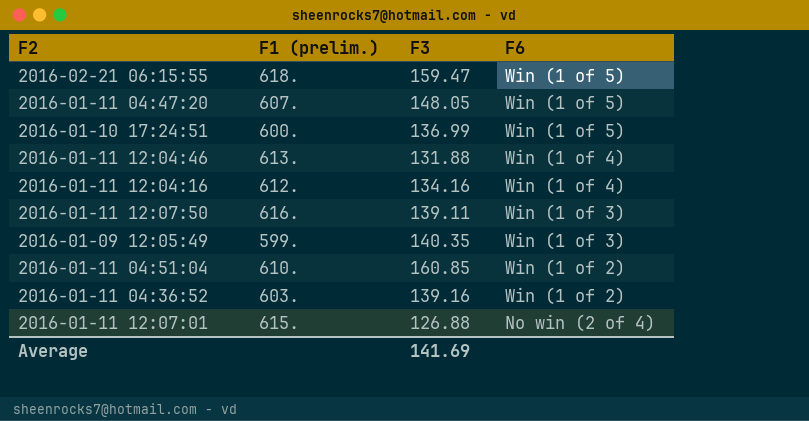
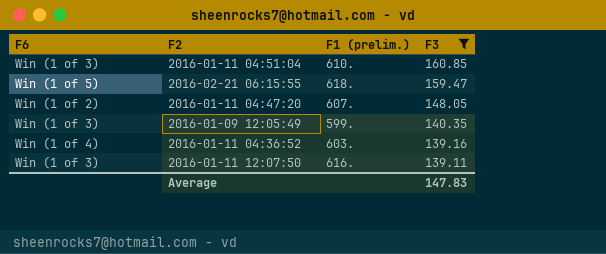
filter: none -> F3 >= 139.11
row order: F6 descending -> F3 descending
column F6 | position: 4 -> 1
2016-01-11 04:51:04 | F6: Win (1 of 2) -> Win (1 of 3)
2016-01-11 04:47:20 | F6: Win (1 of 5) -> Win (1 of 2)
2016-01-11 04:36:52 | F6: Win (1 of 2) -> Win (1 of 4)
Average | F3: 141.69 -> 147.83

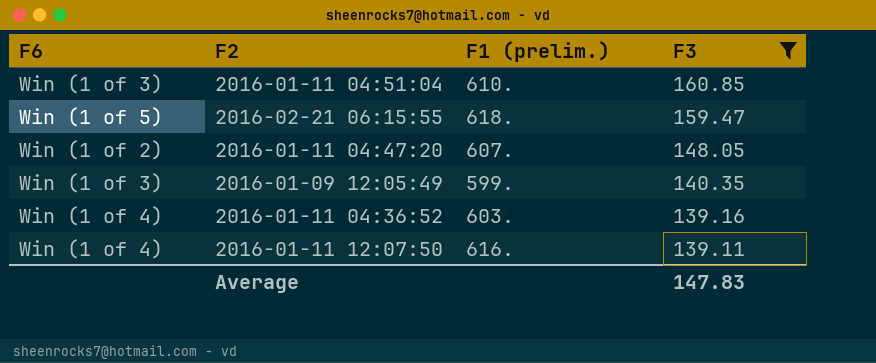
2016-01-11 12:07:50 | F6: Win (1 of 3) -> Win (1 of 4)

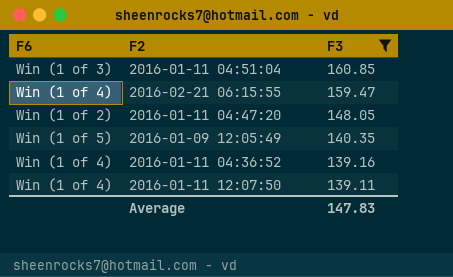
column F1 (prelim.) | position: 3 -> none
2016-02-21 06:15:55 | F6: Win (1 of 5) -> Win (1 of 4)
2016-01-09 12:05:49 | F6: Win (1 of 3) -> Win (1 of 5)

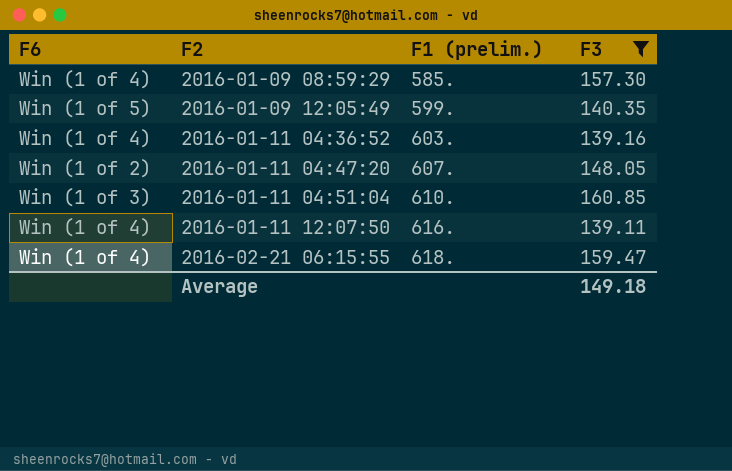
row order: F3 descending -> F2 ascending
column F1 (prelim.) | position: none -> 3
row 2016-01-09 08:59:29: none -> Win (1 of 4) | 585. | 157.30
Average | F3: 147.83 -> 149.18

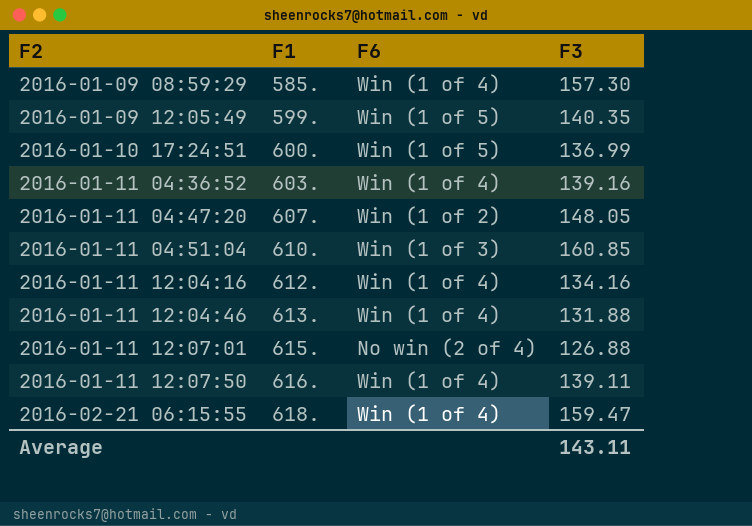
filter: F3 >= 139.11 -> none
column name: F1 (prelim.) -> F1
column F6 | position: 1 -> 3
Average | F3: 149.18 -> 143.11

